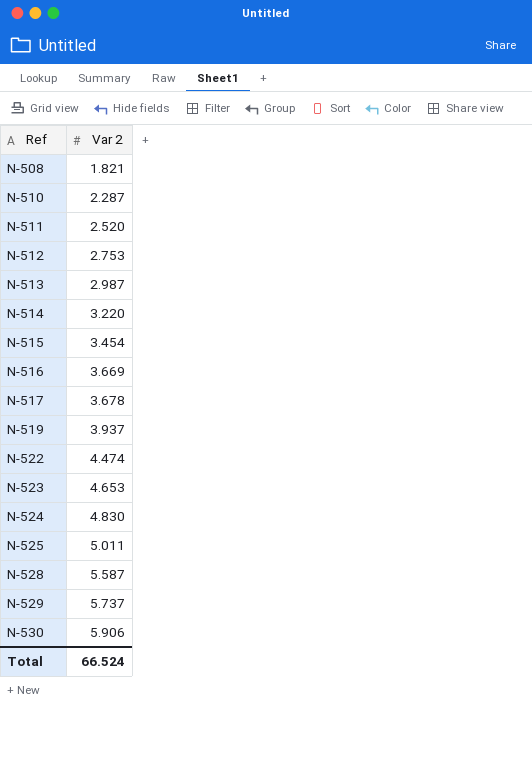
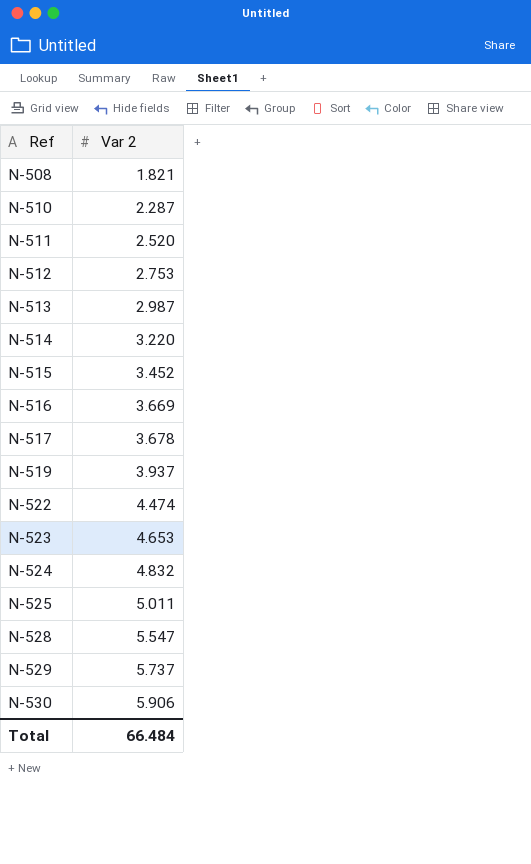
N-515 | Var 2: 3.454 -> 3.452
N-524 | Var 2: 4.830 -> 4.832
N-528 | Var 2: 5.587 -> 5.547
Total | Var 2: 66.524 -> 66.484

